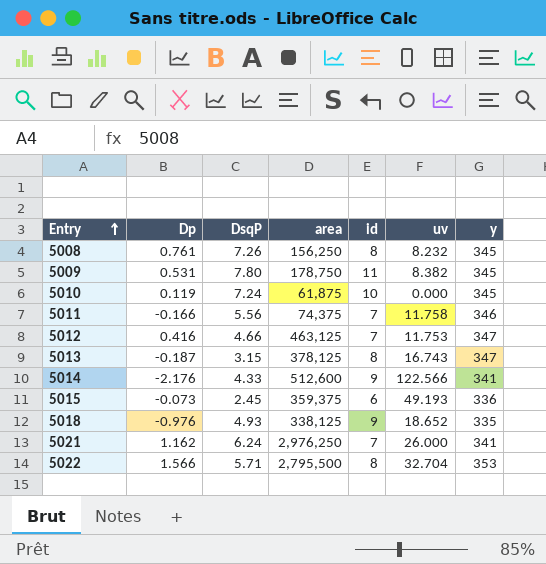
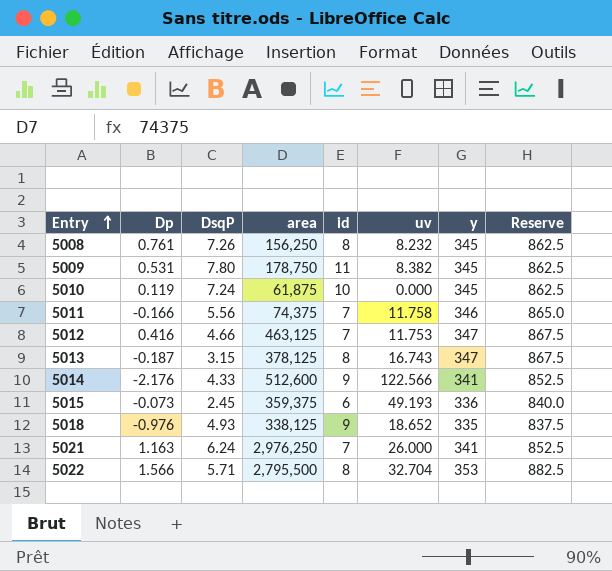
column Reserve | formula: none -> [y] * 2.5
5021 | Dp: 1.162 -> 1.163

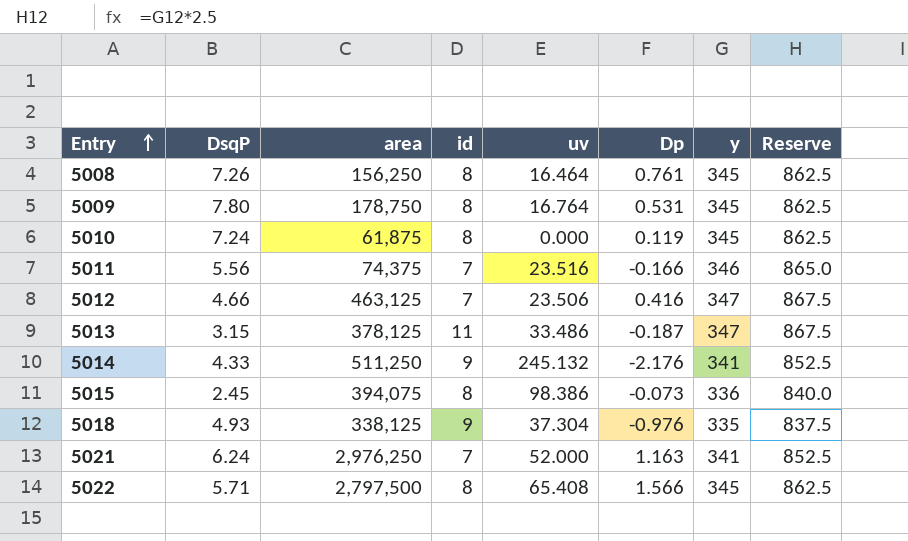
column Dp | position: 2 -> 6
5008 | uv: 8.232 -> 16.464
5009 | id: 11 -> 8
5009 | uv: 8.382 -> 16.764
5010 | id: 10 -> 8
5011 | uv: 11.758 -> 23.516
5012 | uv: 11.753 -> 23.506
5013 | id: 8 -> 11
5013 | uv: 16.743 -> 33.486
5014 | area: 512,600 -> 511,250
5014 | uv: 122.566 -> 245.132
5015 | area: 359,375 -> 394,075
5015 | id: 6 -> 8
5015 | uv: 49.193 -> 98.386
5018 | uv: 18.652 -> 37.304
5021 | uv: 26.000 -> 52.000
5022 | area: 2,795,500 -> 2,797,500
5022 | uv: 32.704 -> 65.408
5022 | y: 353 -> 345
5022 | Reserve: 882.5 -> 862.5

